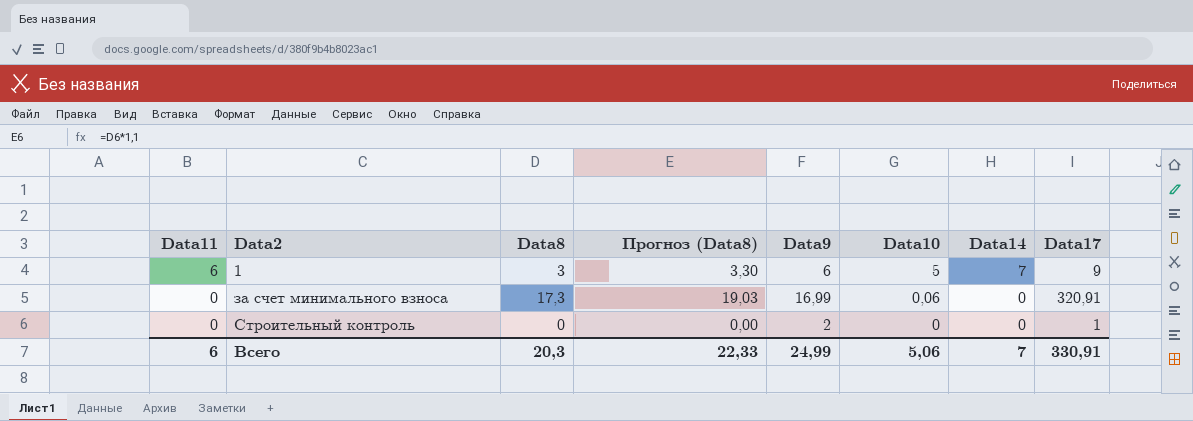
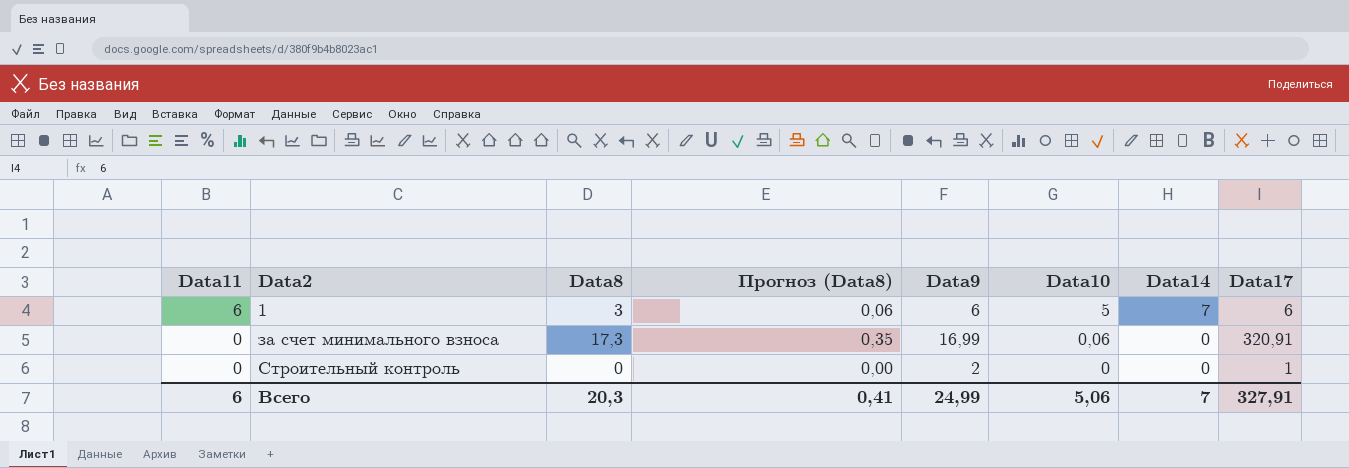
column Прогноз (Data8) | formula: [Data8] * 1,1 -> [Data8] * 0,02
1 | Data17: 9 -> 6
Всего | Прогноз (Data8): 22,33 -> 0,41
Всего | Data17: 330,91 -> 327,91

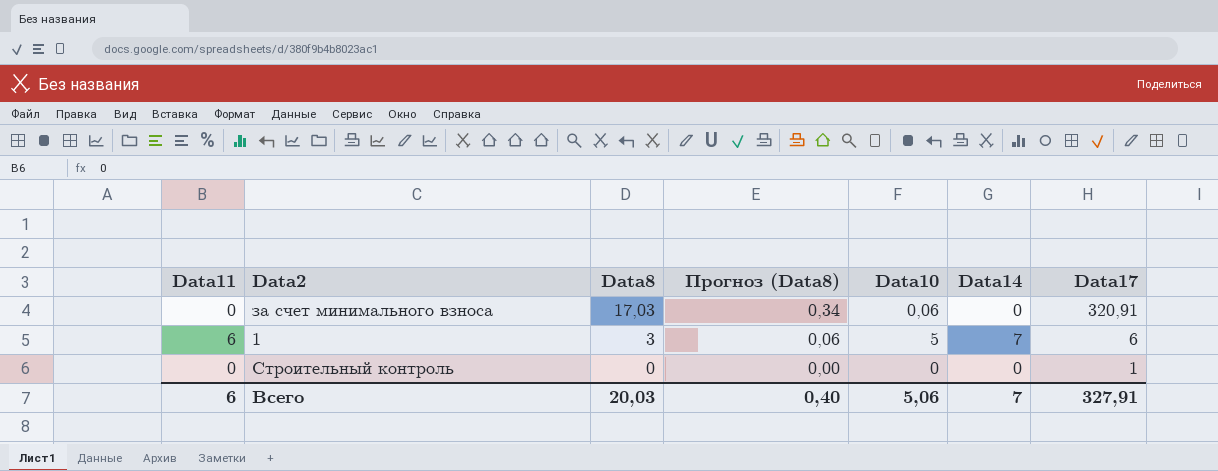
row order: Data11 descending -> Data8 descending
column Data9 | position: 5 -> none
за счет минимального взноса | Data8: 17,3 -> 17,03
за счет минимального взноса | Прогноз (Data8): 0,35 -> 0,34
Всего | Data8: 20,3 -> 20,03
Всего | Прогноз (Data8): 0,41 -> 0,40

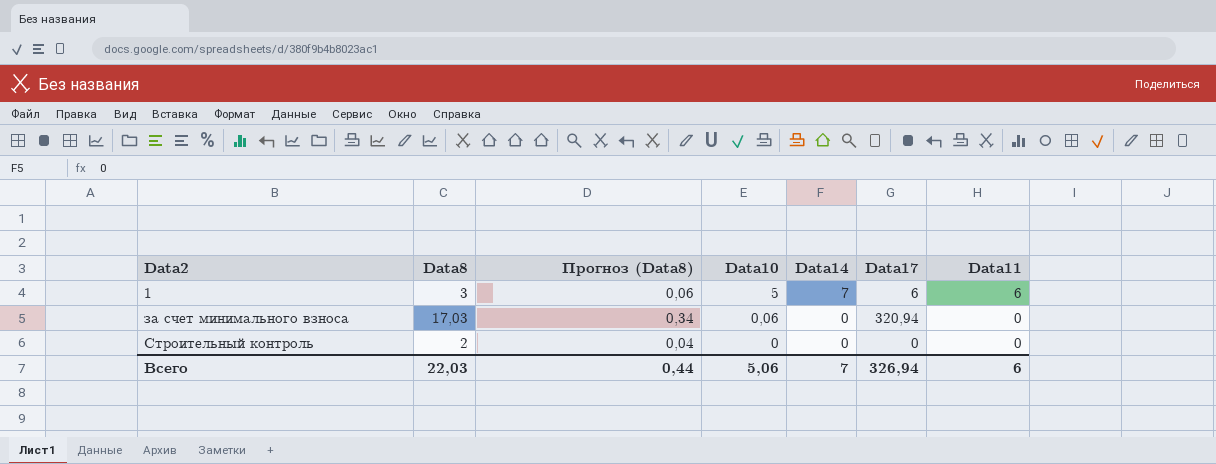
row order: Data8 descending -> Data2 ascending
column Data11 | position: 1 -> 7
за счет минимального взноса | Data17: 320,91 -> 320,94
Строительный контроль | Data8: 0 -> 2
Строительный контроль | Прогноз (Data8): 0,00 -> 0,04
Строительный контроль | Data17: 1 -> 0
Всего | Data8: 20,03 -> 22,03
Всего | Прогноз (Data8): 0,40 -> 0,44
Всего | Data17: 327,91 -> 326,94

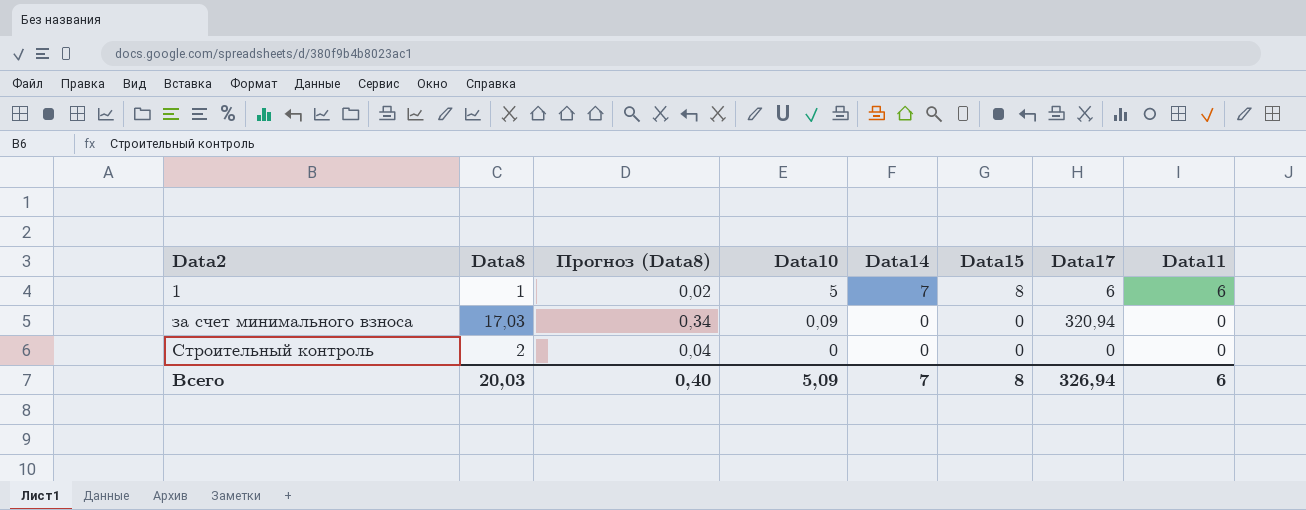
column Data15 | position: none -> 6
1 | Data8: 3 -> 1
1 | Прогноз (Data8): 0,06 -> 0,02
за счет минимального взноса | Data10: 0,06 -> 0,09
Всего | Data8: 22,03 -> 20,03
Всего | Прогноз (Data8): 0,44 -> 0,40
Всего | Data10: 5,06 -> 5,09

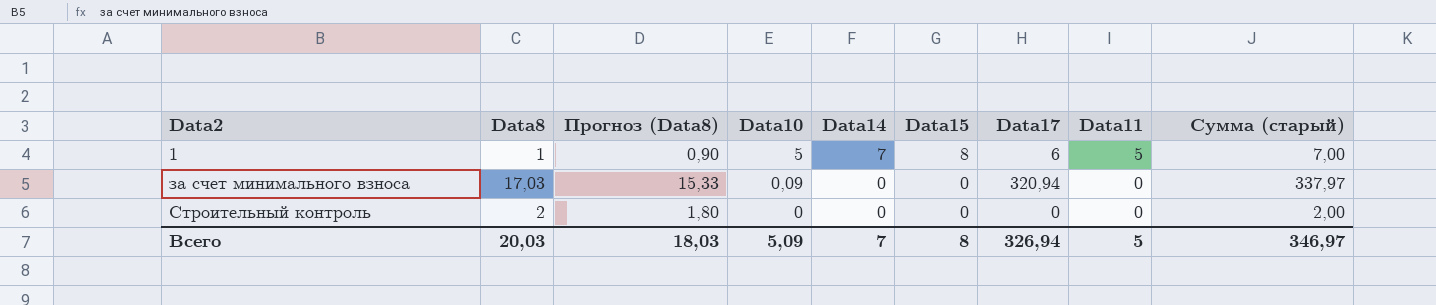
column Прогноз (Data8) | formula: [Data8] * 0,02 -> [Data8] * 0,9
column Сумма (старый) | formula: none -> [Data8] + [Data17]
1 | Data11: 6 -> 5
Всего | Прогноз (Data8): 0,40 -> 18,03
Всего | Data11: 6 -> 5

